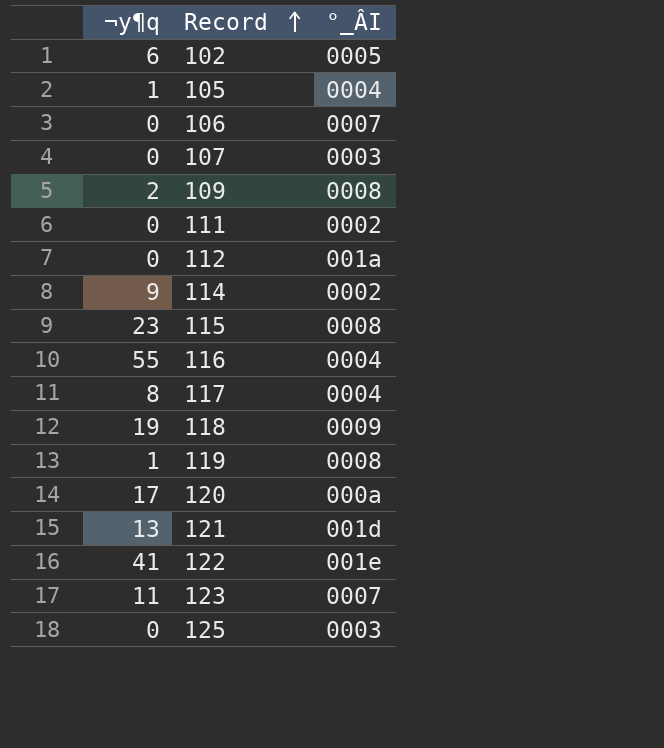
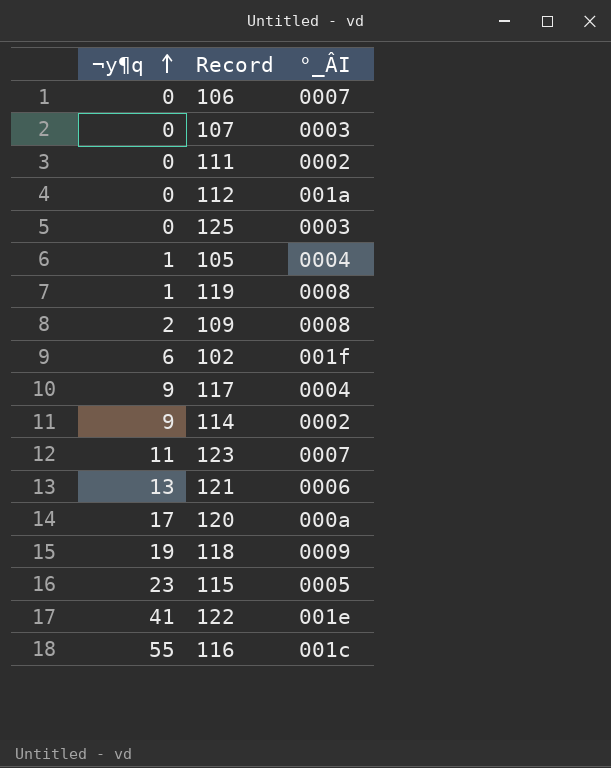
row order: Record ascending -> ¬y¶q ascending
102 | °_ÂI: 0005 -> 001f
117 | ¬y¶q: 8 -> 9
121 | °_ÂI: 001d -> 0006
115 | °_ÂI: 0008 -> 0005
116 | °_ÂI: 0004 -> 001c

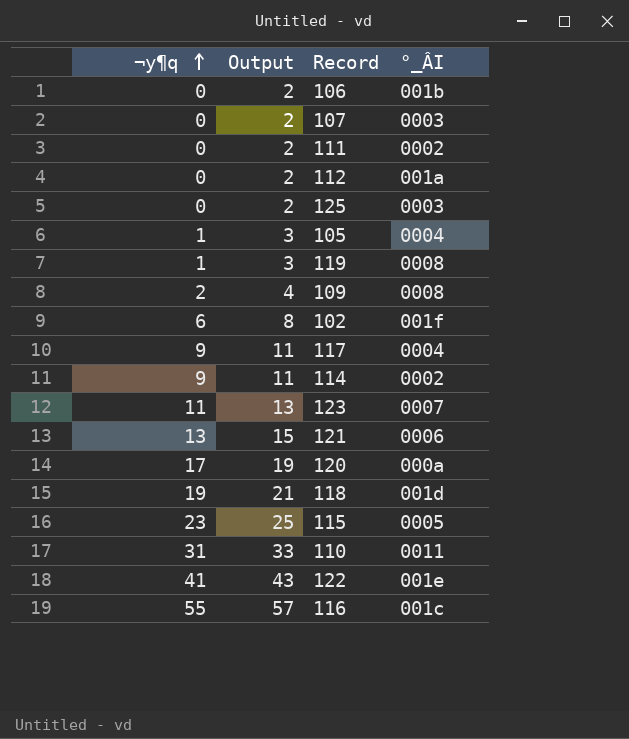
column Output | formula: none -> [¬y¶q] + 2
106 | °_ÂI: 0007 -> 001b
118 | °_ÂI: 0009 -> 001d
row 110: none -> 31 | 33 | 0011

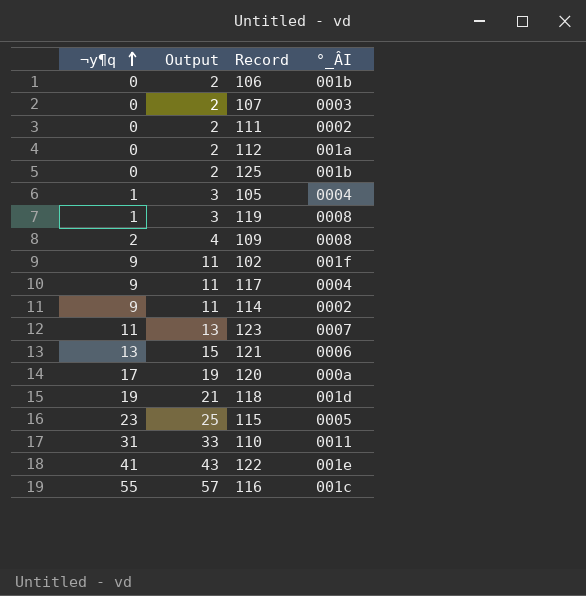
125 | °_ÂI: 0003 -> 001b
102 | ¬y¶q: 6 -> 9
102 | Output: 8 -> 11

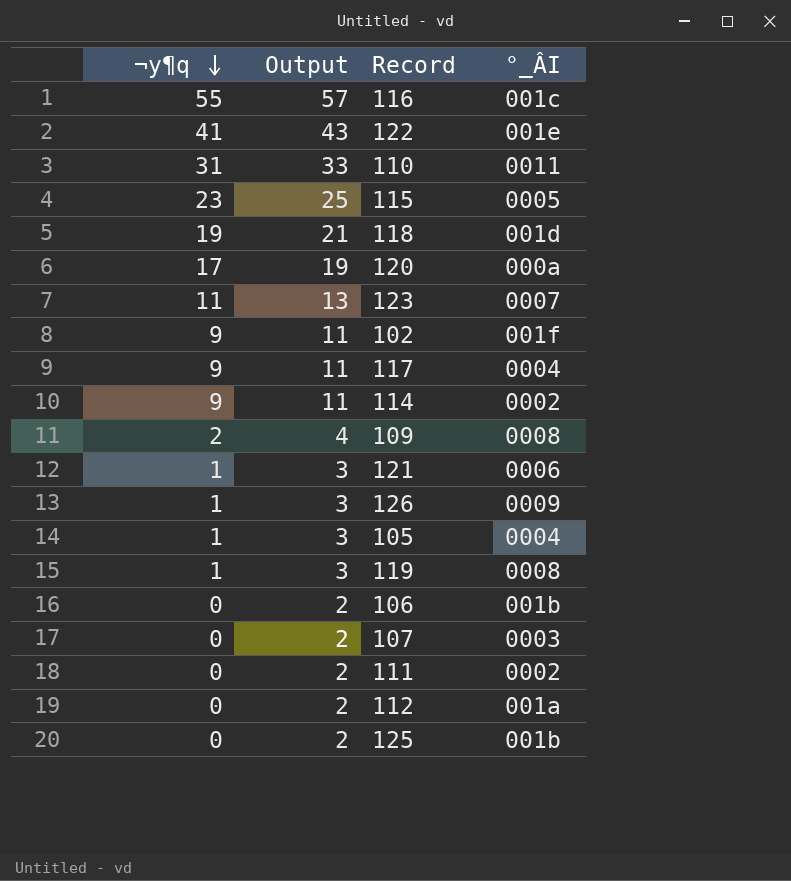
row order: ¬y¶q ascending -> ¬y¶q descending
121 | ¬y¶q: 13 -> 1
121 | Output: 15 -> 3
row 126: none -> 1 | 3 | 0009

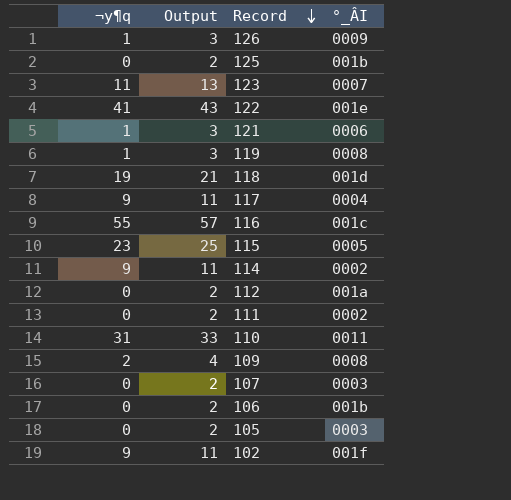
row order: ¬y¶q descending -> Record descending
row 120: 17 | 19 | 000a -> none
105 | ¬y¶q: 1 -> 0
105 | Output: 3 -> 2
105 | °_ÂI: 0004 -> 0003

